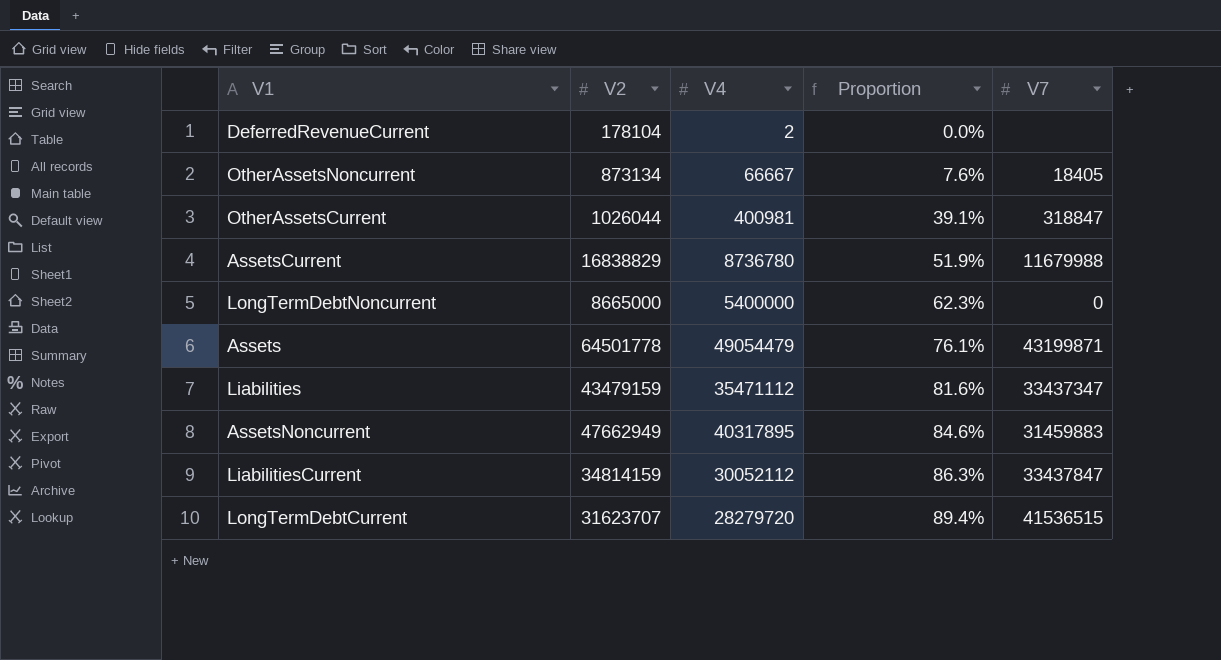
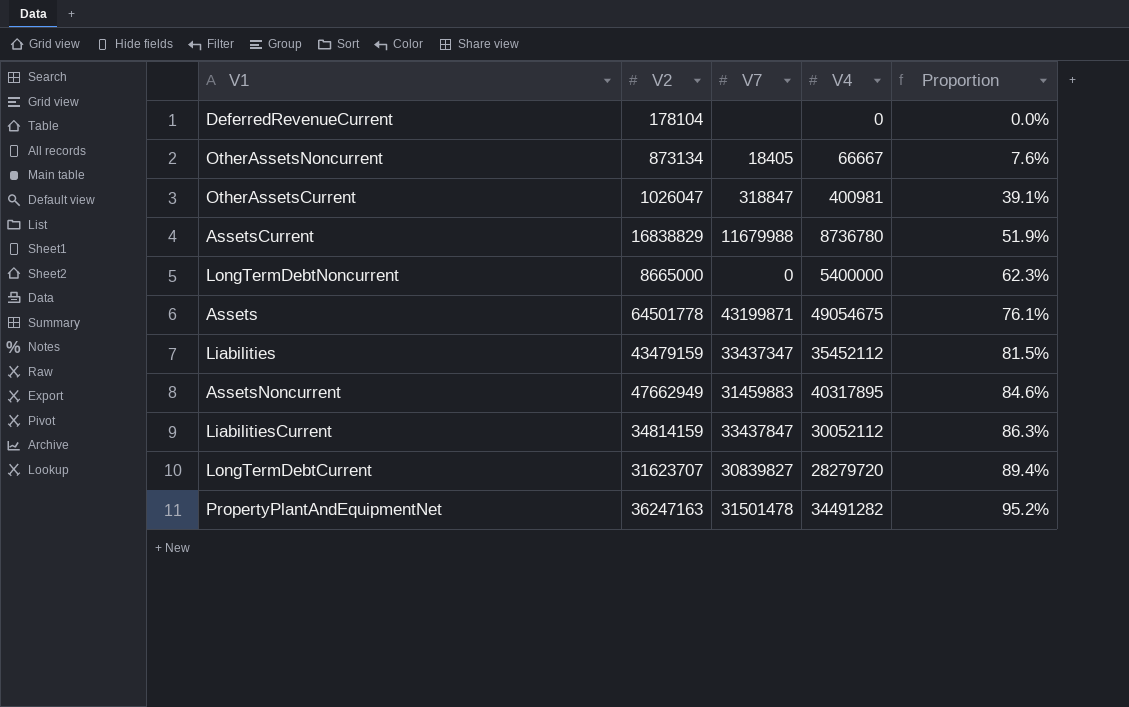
column V7 | position: 5 -> 3
DeferredRevenueCurrent | V4: 2 -> 0
OtherAssetsCurrent | V2: 1026044 -> 1026047
Assets | V4: 49054479 -> 49054675
Liabilities | V4: 35471112 -> 35452112
Liabilities | Proportion: 81.6% -> 81.5%
LongTermDebtCurrent | V7: 41536515 -> 30839827
row PropertyPlantAndEquipmentNet: none -> 36247163 | 31501478 | 34491282 | 95.2%

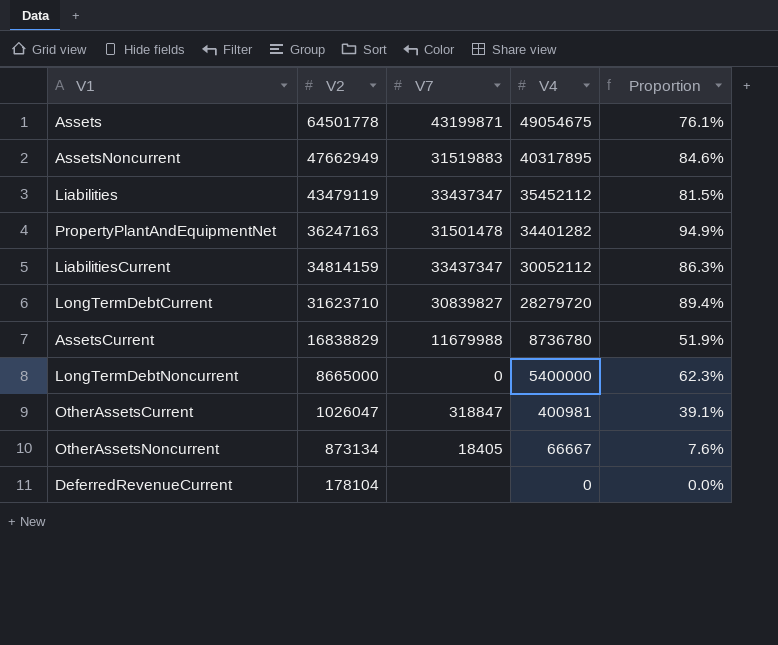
row order: Proportion ascending -> V2 descending
AssetsNoncurrent | V7: 31459883 -> 31519883
Liabilities | V2: 43479159 -> 43479119
PropertyPlantAndEquipmentNet | V4: 34491282 -> 34401282
PropertyPlantAndEquipmentNet | Proportion: 95.2% -> 94.9%
LiabilitiesCurrent | V7: 33437847 -> 33437347
LongTermDebtCurrent | V2: 31623707 -> 31623710

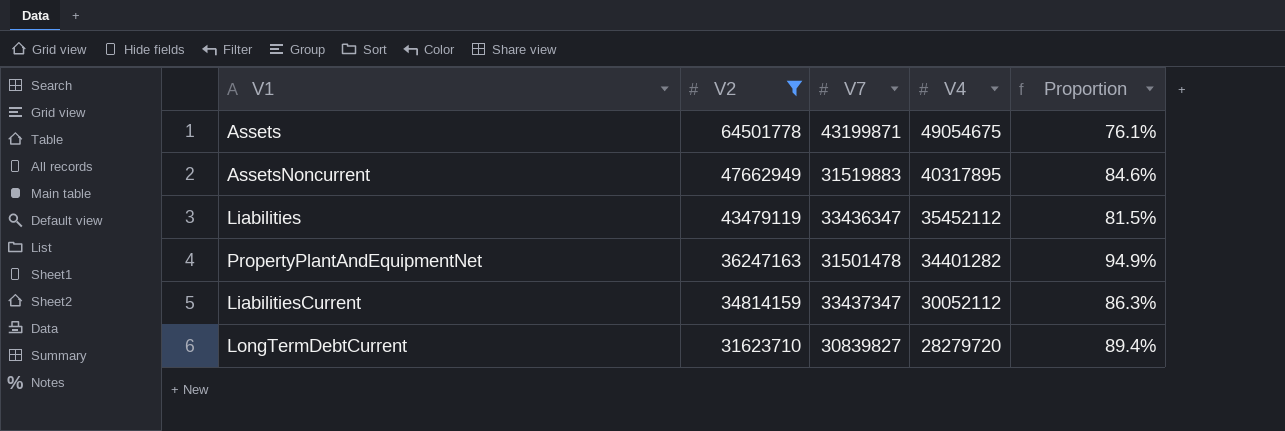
filter: none -> V2 >= 31623710
Liabilities | V7: 33437347 -> 33436347

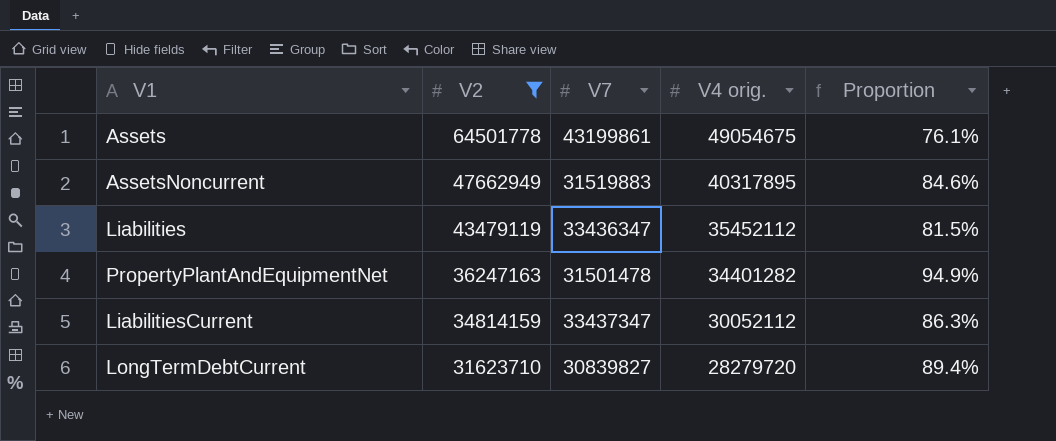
column name: V4 -> V4 orig.
Assets | V7: 43199871 -> 43199861

